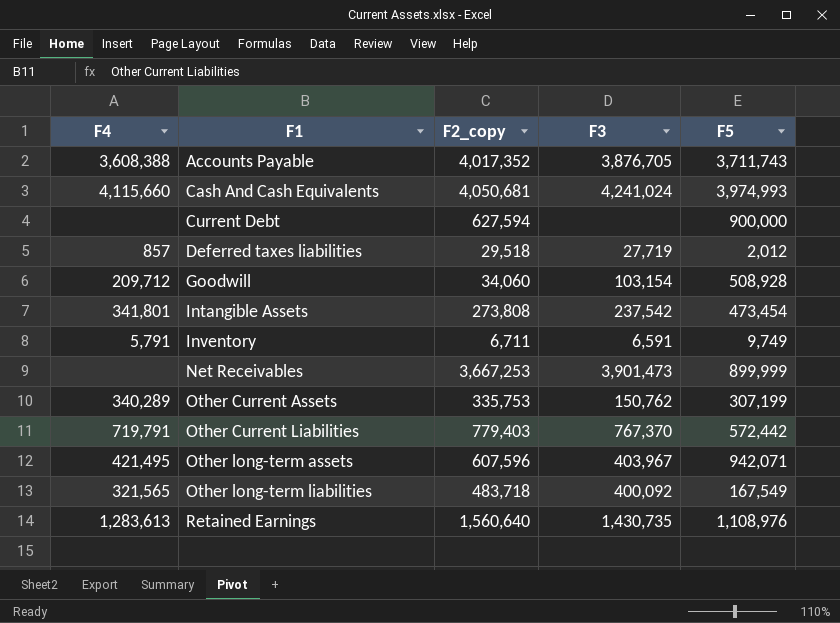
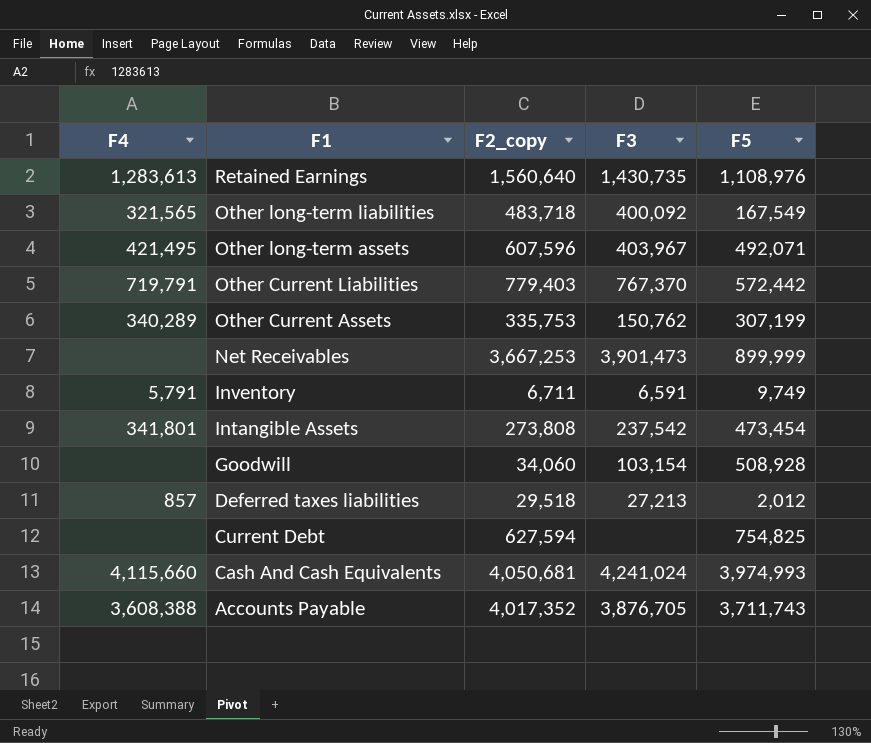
row order: F1 ascending -> F1 descending
Other long-term assets | F5: 942,071 -> 492,071
Goodwill | F4: 209,712 -> none
Deferred taxes liabilities | F3: 27,719 -> 27,213
Current Debt | F5: 900,000 -> 754,825

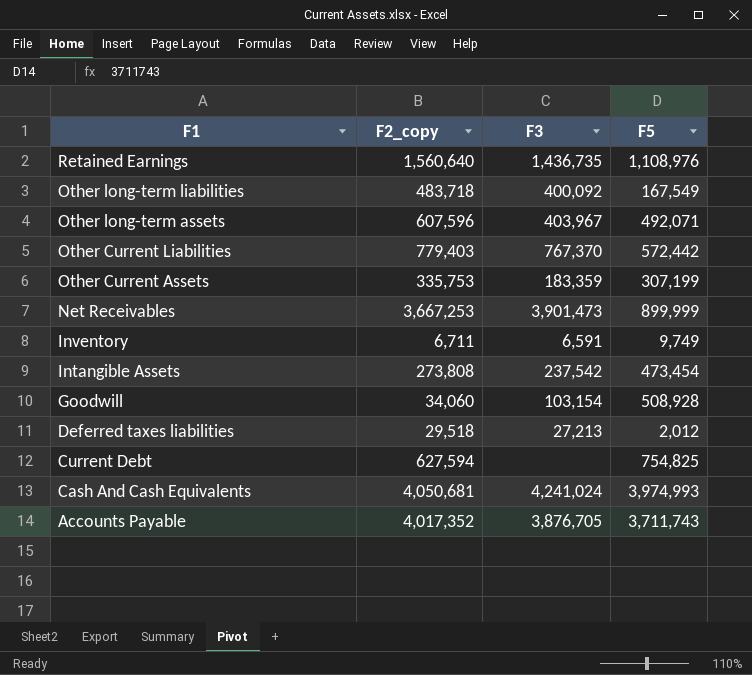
column F4 | position: 1 -> none
Retained Earnings | F3: 1,430,735 -> 1,436,735
Other Current Assets | F3: 150,762 -> 183,359

